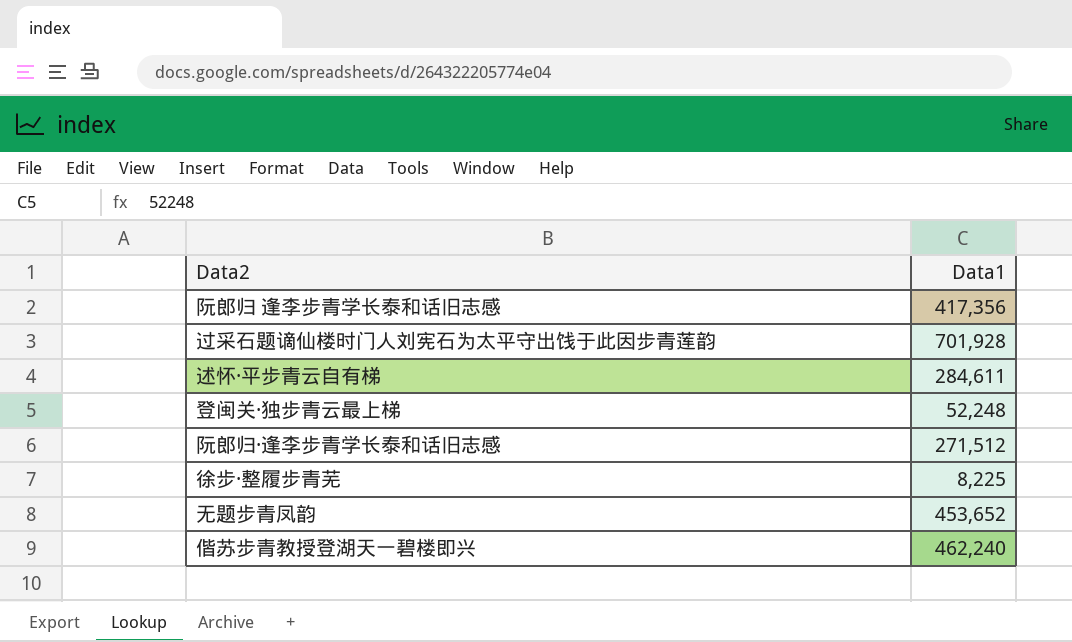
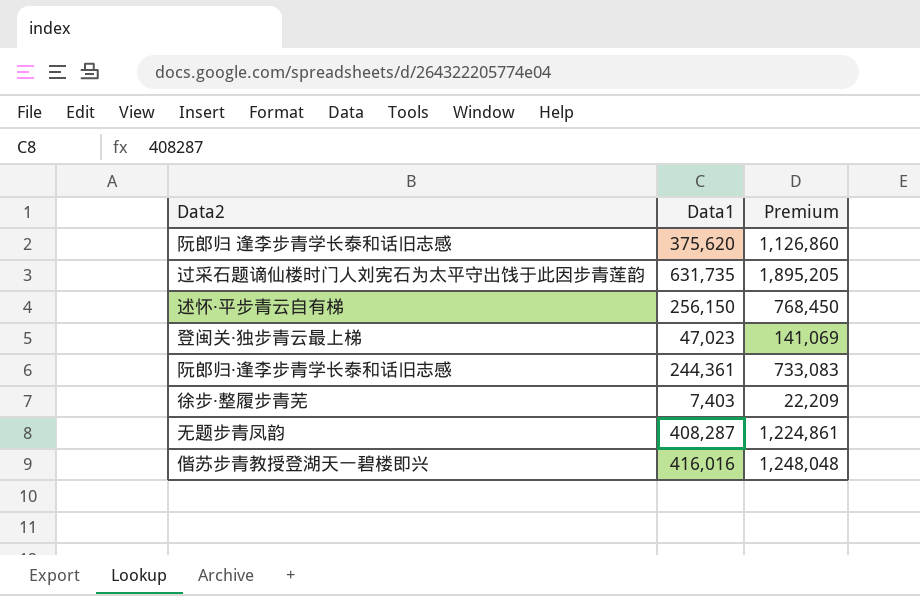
column Premium | formula: none -> [Data1] * 3
阮郎归 逢李步青学长泰和话旧志感 | Data1: 417,356 -> 375,620
过采石题谪仙楼时门人刘宪石为太平守出饯于此因步青莲韵 | Data1: 701,928 -> 631,735
述怀·平步青云自有梯 | Data1: 284,611 -> 256,150
登闽关·独步青云最上梯 | Data1: 52,248 -> 47,023
阮郎归·逢李步青学长泰和话旧志感 | Data1: 271,512 -> 244,361
徐步·整履步青芜 | Data1: 8,225 -> 7,403
无题步青凤韵 | Data1: 453,652 -> 408,287
偕苏步青教授登湖天一碧楼即兴 | Data1: 462,240 -> 416,016

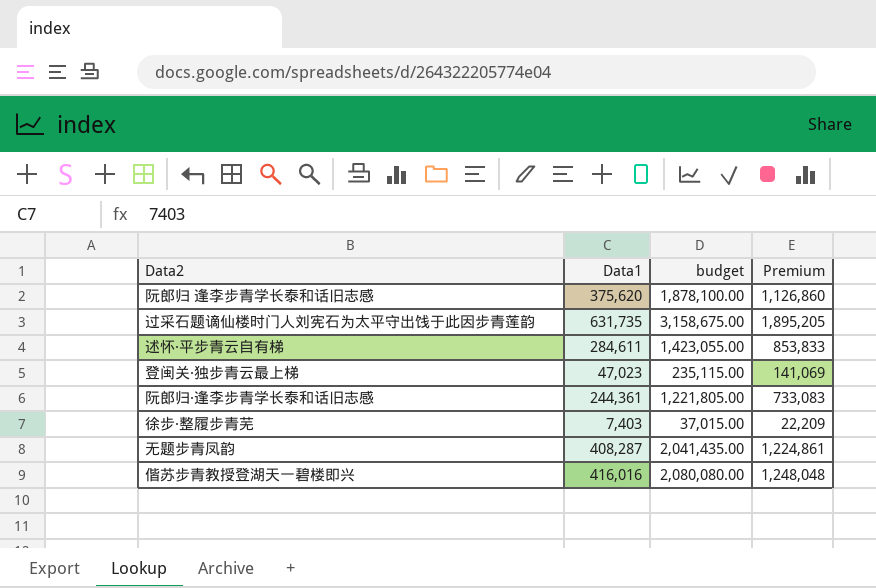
column budget | formula: none -> [Data1] * 5
述怀·平步青云自有梯 | Data1: 256,150 -> 284,611
述怀·平步青云自有梯 | Premium: 768,450 -> 853,833

